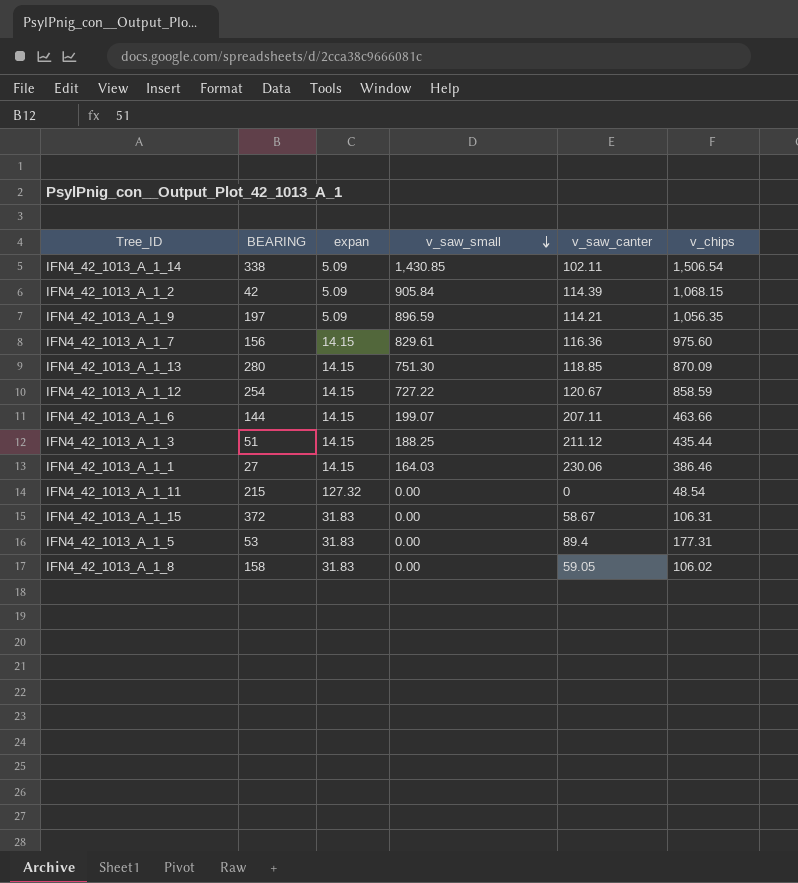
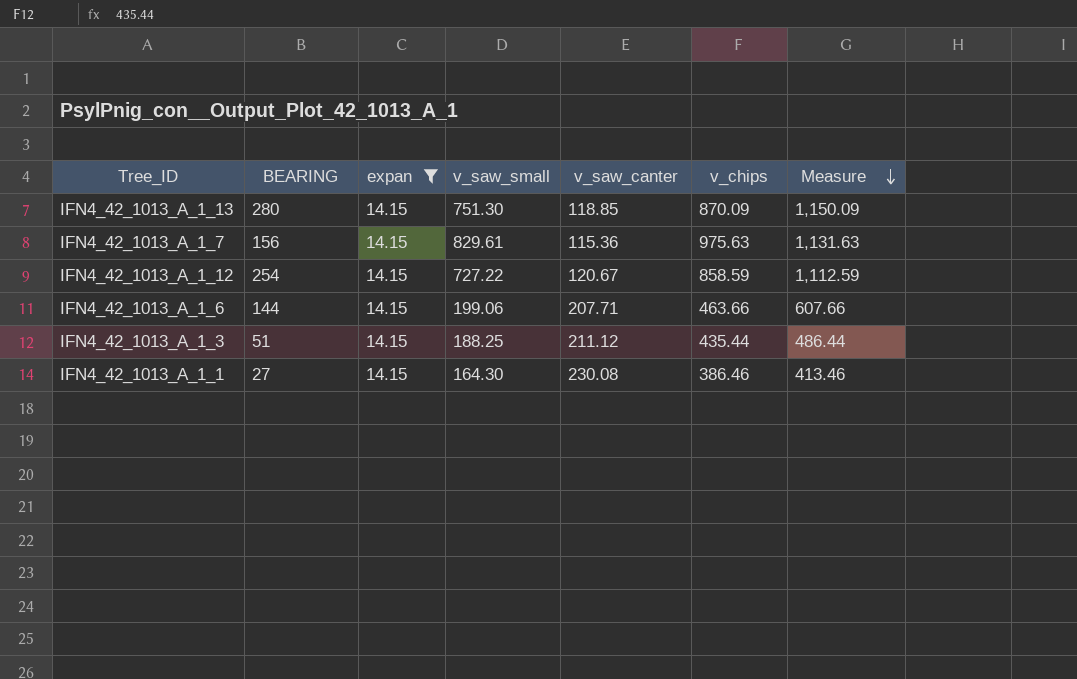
filter: none -> expan = 14.15
row order: v_saw_small descending -> Measure descending
column Measure | formula: none -> [BEARING] + [v_chips]
IFN4_42_1013_A_1_7 | v_saw_canter: 116.36 -> 115.36
IFN4_42_1013_A_1_7 | v_chips: 975.60 -> 975.63
IFN4_42_1013_A_1_6 | v_saw_small: 199.07 -> 199.06
IFN4_42_1013_A_1_6 | v_saw_canter: 207.11 -> 207.71
IFN4_42_1013_A_1_1 | v_saw_small: 164.03 -> 164.30
IFN4_42_1013_A_1_1 | v_saw_canter: 230.06 -> 230.08

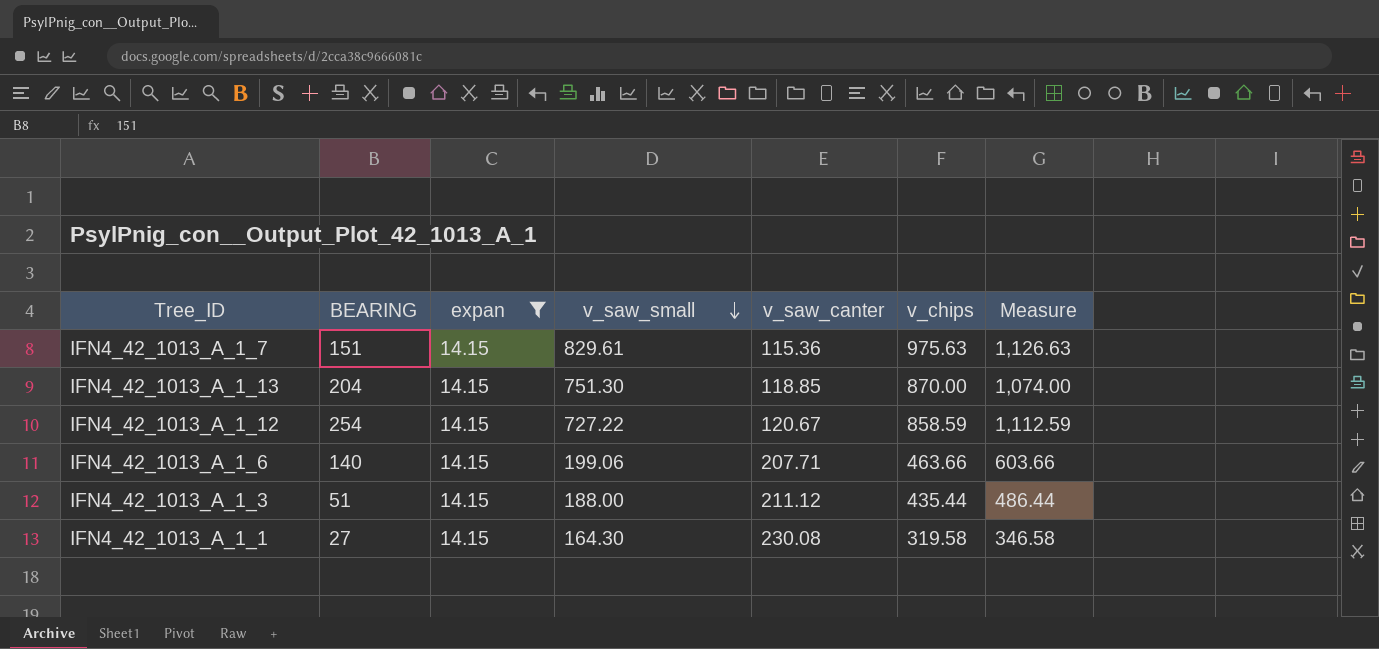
row order: Measure descending -> v_saw_small descending
IFN4_42_1013_A_1_7 | BEARING: 156 -> 151
IFN4_42_1013_A_1_7 | Measure: 1,131.63 -> 1,126.63
IFN4_42_1013_A_1_13 | BEARING: 280 -> 204
IFN4_42_1013_A_1_13 | v_chips: 870.09 -> 870.00
IFN4_42_1013_A_1_13 | Measure: 1,150.09 -> 1,074.00
IFN4_42_1013_A_1_6 | BEARING: 144 -> 140
IFN4_42_1013_A_1_6 | Measure: 607.66 -> 603.66
IFN4_42_1013_A_1_3 | v_saw_small: 188.25 -> 188.00
IFN4_42_1013_A_1_1 | v_chips: 386.46 -> 319.58
IFN4_42_1013_A_1_1 | Measure: 413.46 -> 346.58

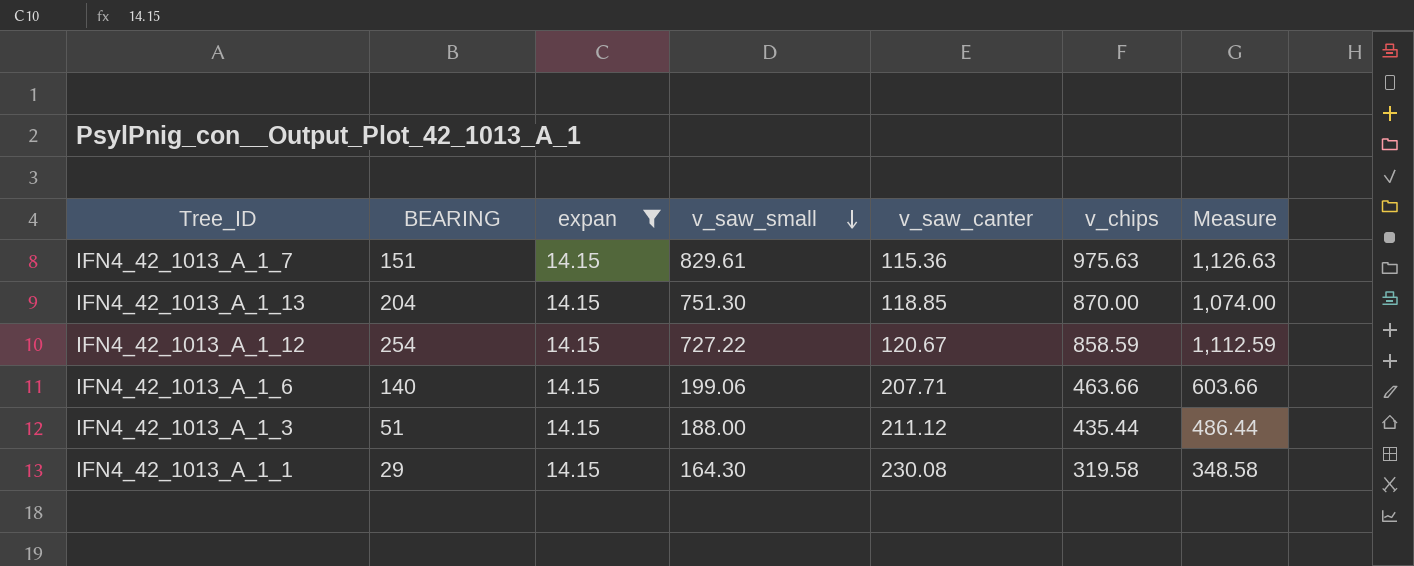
IFN4_42_1013_A_1_1 | BEARING: 27 -> 29
IFN4_42_1013_A_1_1 | Measure: 346.58 -> 348.58

